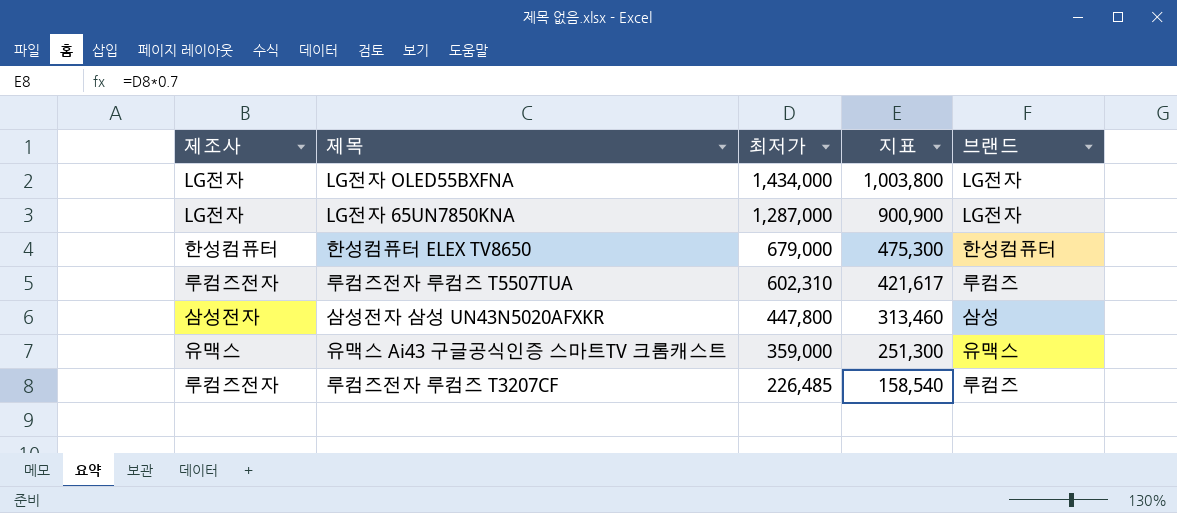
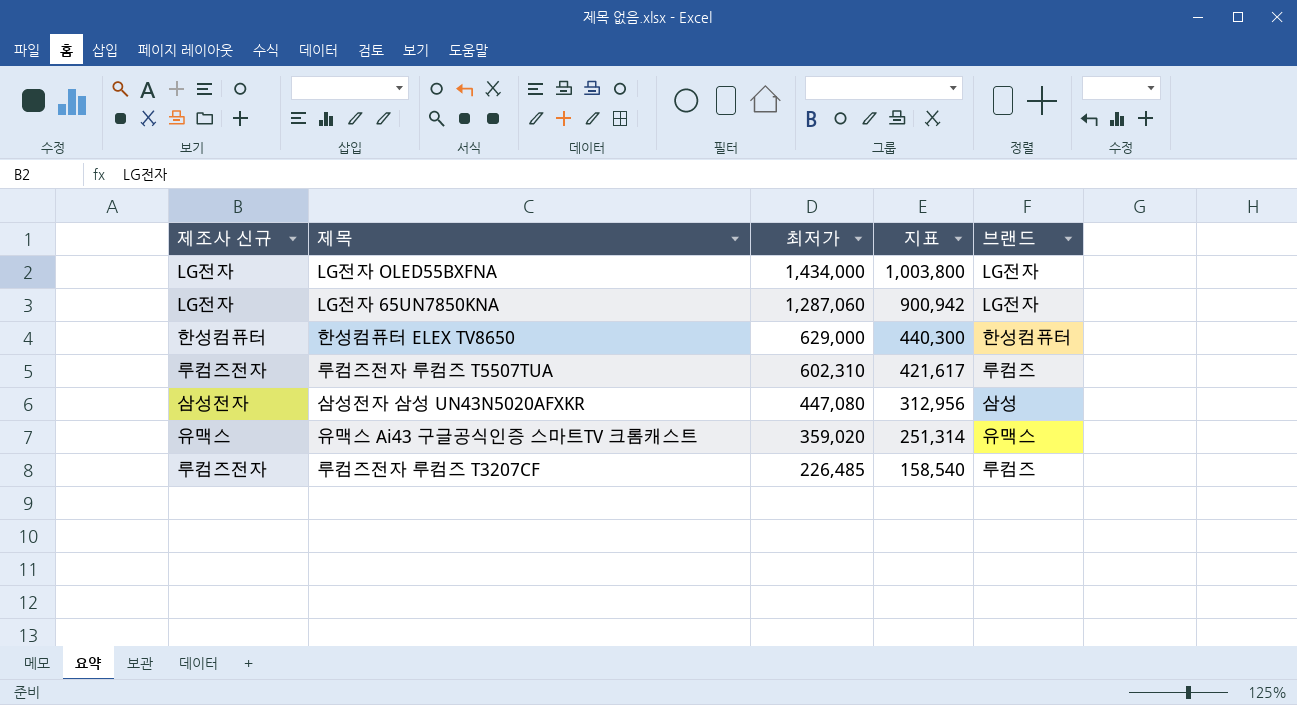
column name: 제조사 -> 제조사 신규
LG전자 65UN7850KNA | 최저가: 1,287,000 -> 1,287,060
LG전자 65UN7850KNA | 지표: 900,900 -> 900,942
한성컴퓨터 ELEX TV8650 | 최저가: 679,000 -> 629,000
한성컴퓨터 ELEX TV8650 | 지표: 475,300 -> 440,300
삼성전자 삼성 UN43N5020AFXKR | 최저가: 447,800 -> 447,080
삼성전자 삼성 UN43N5020AFXKR | 지표: 313,460 -> 312,956
유맥스 Ai43 구글공식인증 스마트TV 크롬캐스트 | 최저가: 359,000 -> 359,020
유맥스 Ai43 구글공식인증 스마트TV 크롬캐스트 | 지표: 251,300 -> 251,314

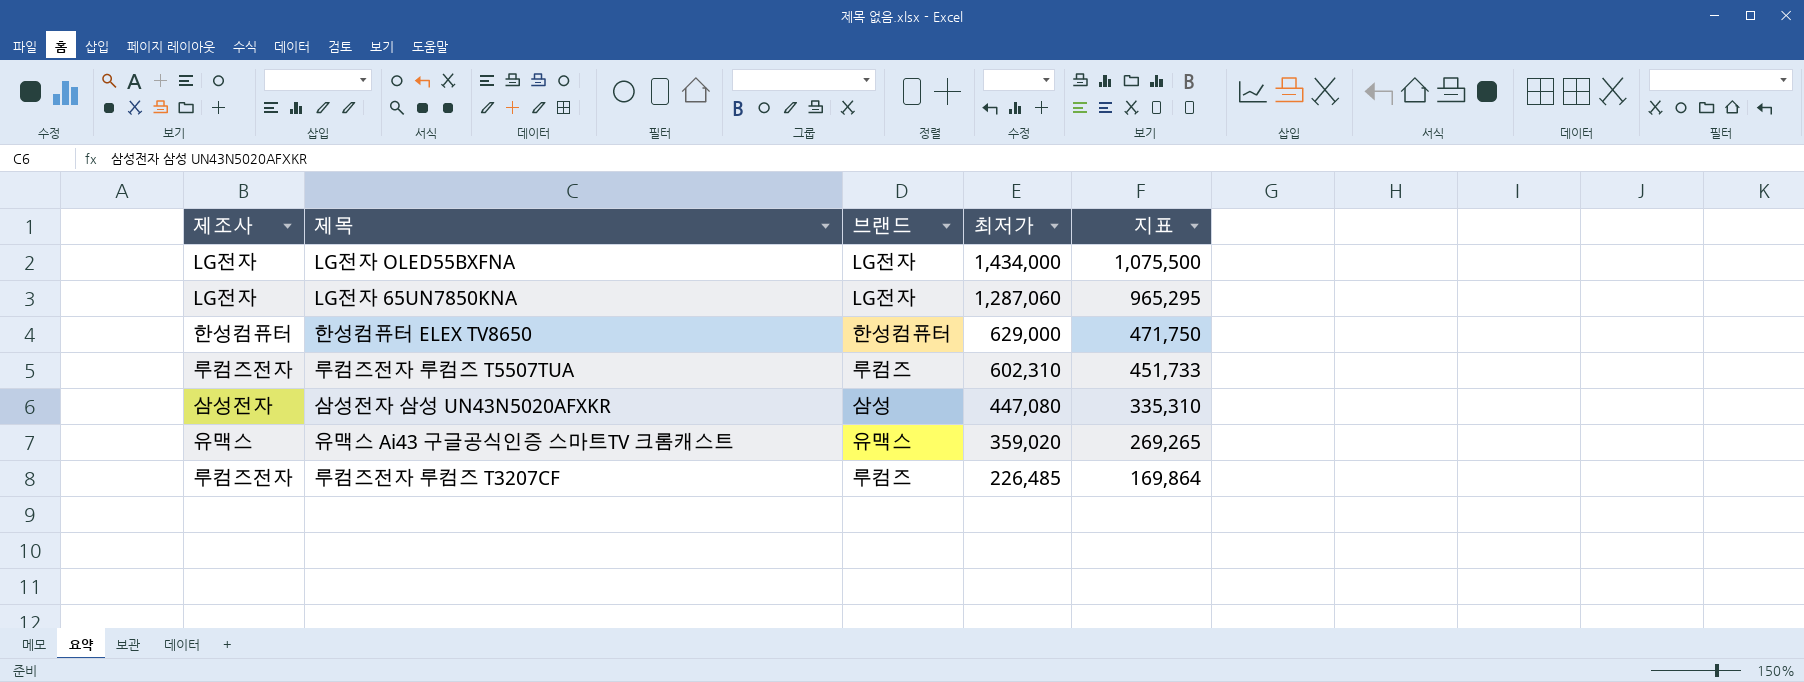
column name: 제조사 신규 -> 제조사
column 브랜드 | position: 5 -> 3
column 지표 | formula: [최저가] * 0.7 -> [최저가] * 0.75

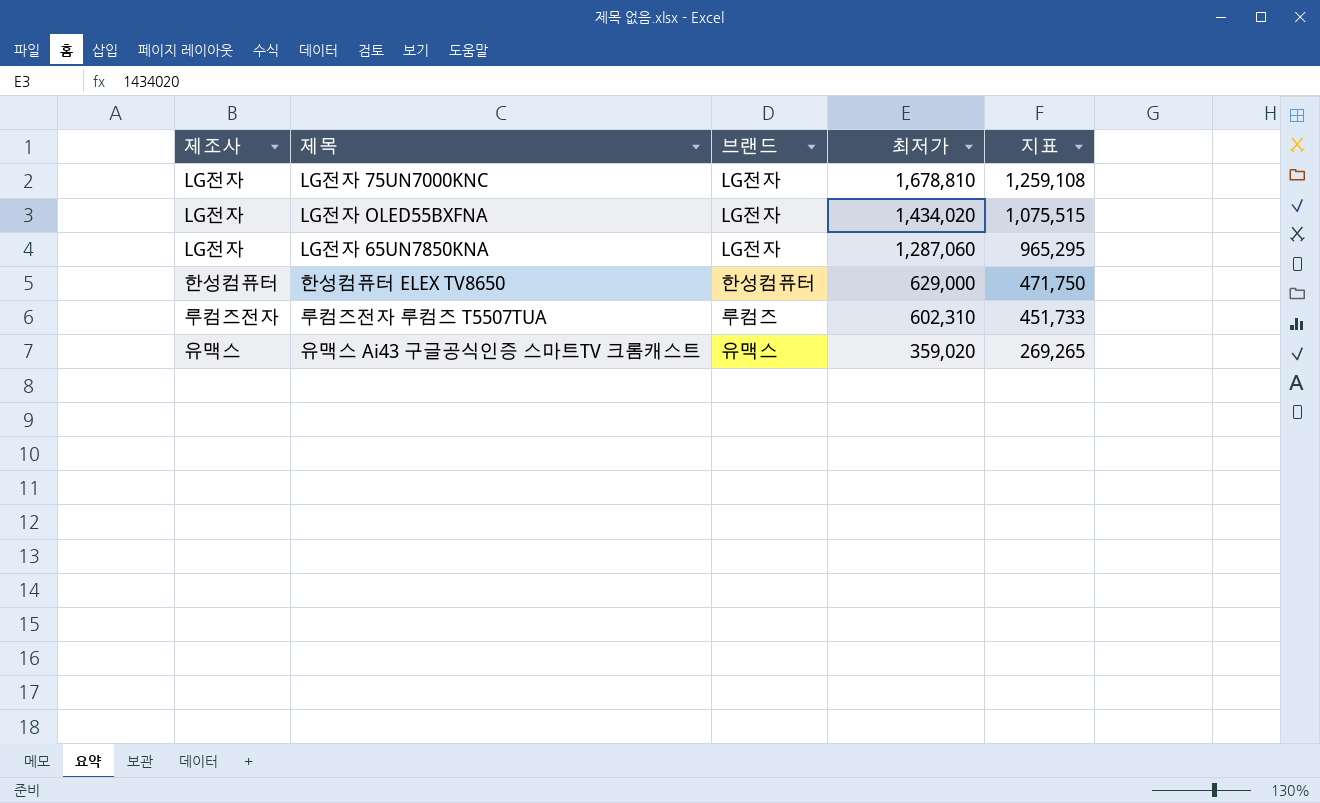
row 삼성전자 삼성 UN43N5020AFXKR: 삼성전자 | 삼성 | 447,080 | 335,310 -> none
row 루컴즈전자 루컴즈 T3207CF: 루컴즈전자 | 루컴즈 | 226,485 | 169,864 -> none
row LG전자 75UN7000KNC: none -> LG전자 | LG전자 | 1,678,810 | 1,259,108
LG전자 OLED55BXFNA | 최저가: 1,434,000 -> 1,434,020
LG전자 OLED55BXFNA | 지표: 1,075,500 -> 1,075,515

